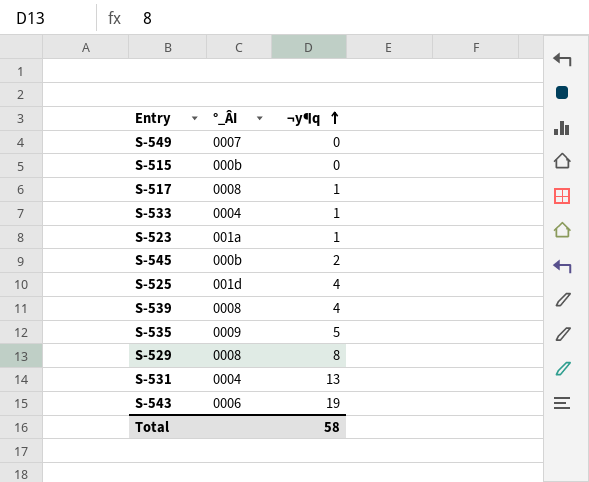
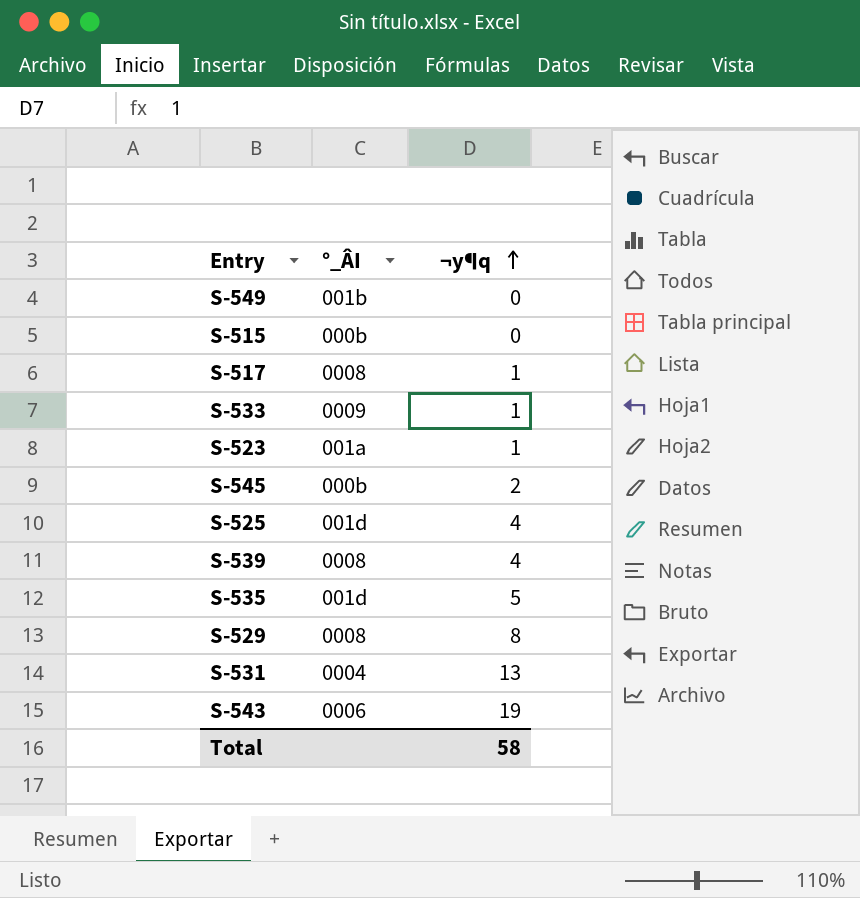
S-549 | °_ÂI: 0007 -> 001b
S-533 | °_ÂI: 0004 -> 0009
S-535 | °_ÂI: 0009 -> 001d

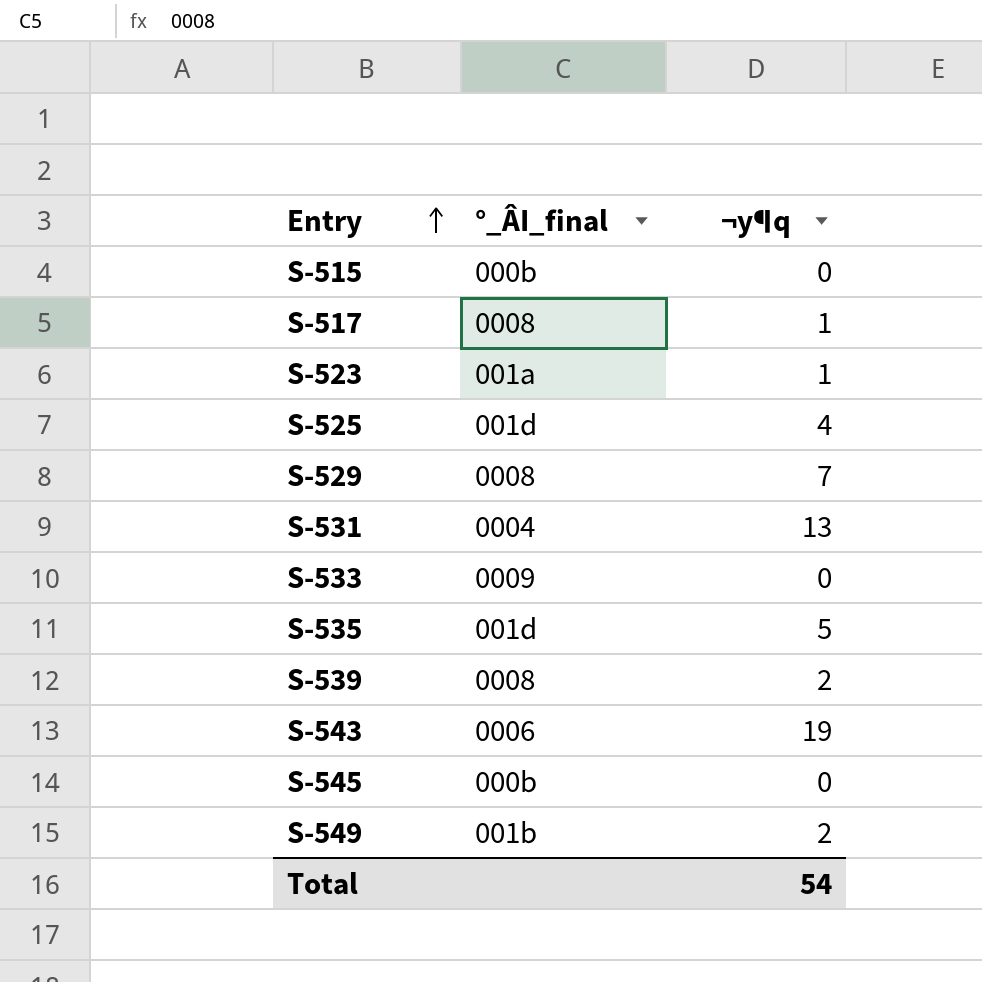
row order: ¬y¶q ascending -> Entry ascending
column name: °_ÂI -> °_ÂI_final
S-529 | ¬y¶q: 8 -> 7
S-533 | ¬y¶q: 1 -> 0
S-539 | ¬y¶q: 4 -> 2
S-545 | ¬y¶q: 2 -> 0
S-549 | ¬y¶q: 0 -> 2
Total | ¬y¶q: 58 -> 54

